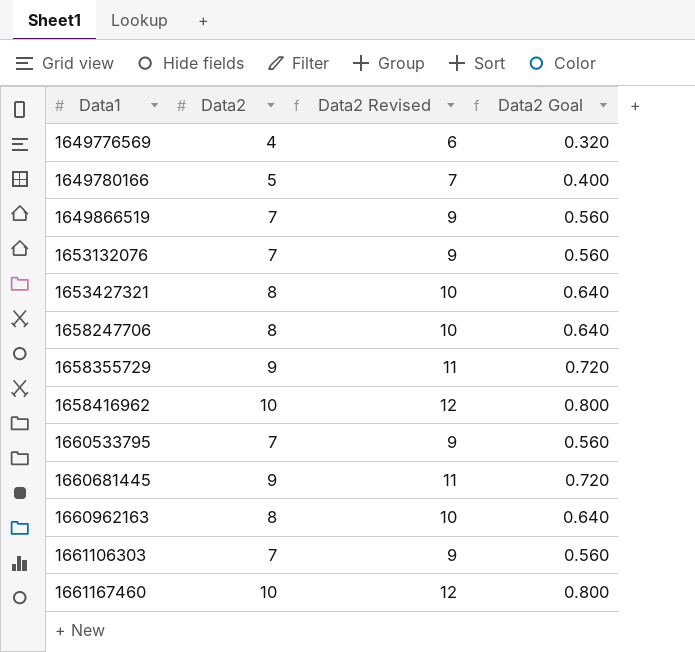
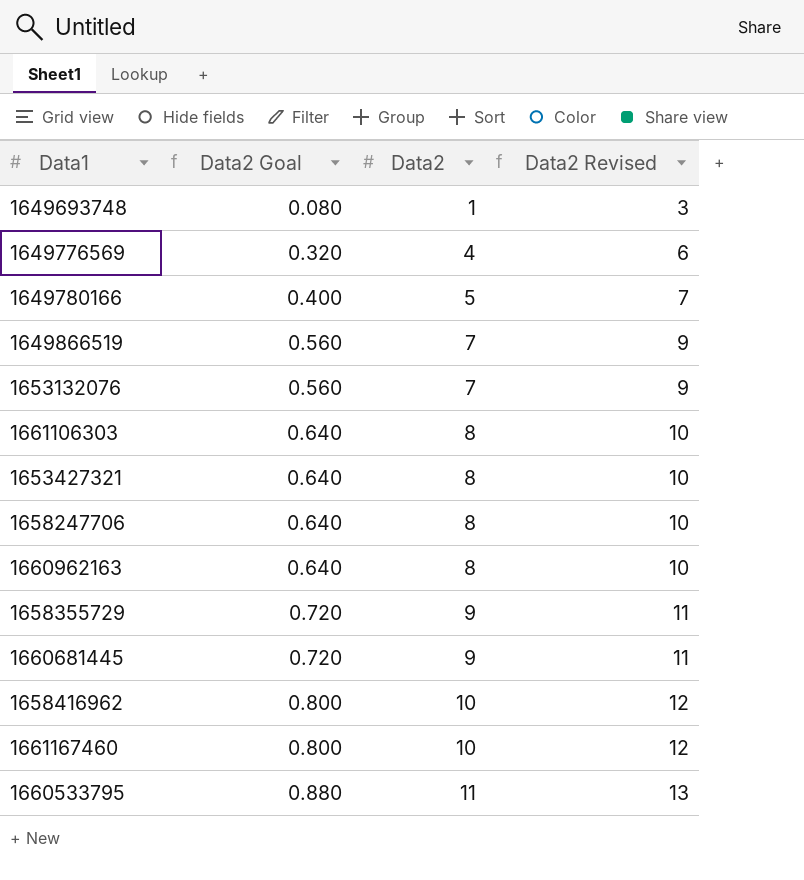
row order: Data1 ascending -> Data2 Goal ascending
column Data2 Goal | position: 4 -> 2
row 1649693748: none -> 0.080 | 1 | 3
1661106303 | Data2 Goal: 0.560 -> 0.640
1661106303 | Data2: 7 -> 8
1661106303 | Data2 Revised: 9 -> 10
1660533795 | Data2 Goal: 0.560 -> 0.880
1660533795 | Data2: 7 -> 11
1660533795 | Data2 Revised: 9 -> 13

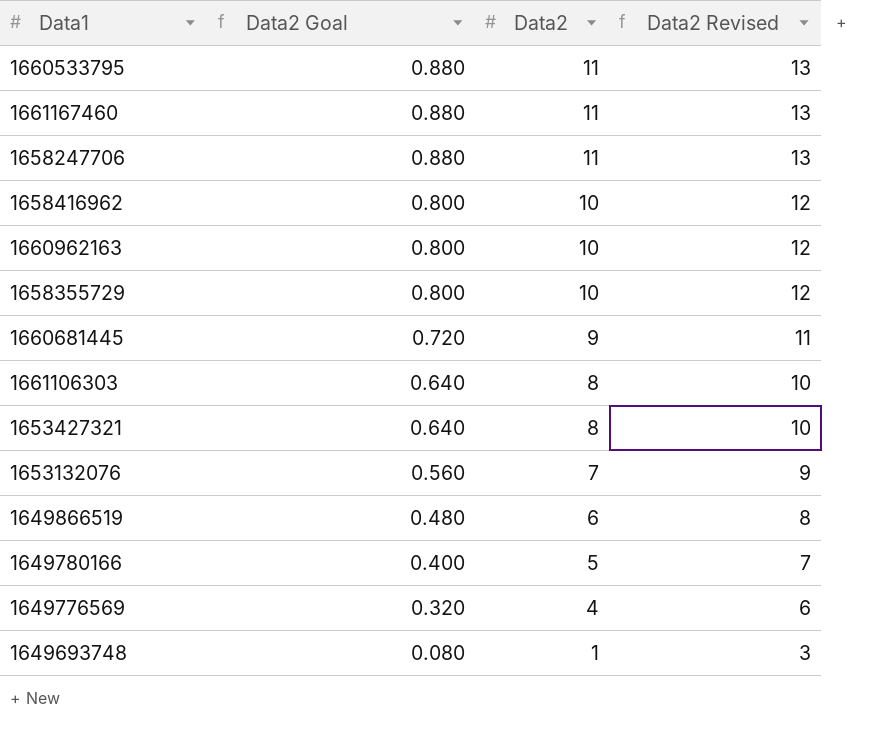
row order: Data2 Goal ascending -> Data2 Goal descending
1661167460 | Data2 Goal: 0.800 -> 0.880
1661167460 | Data2: 10 -> 11
1661167460 | Data2 Revised: 12 -> 13
1658247706 | Data2 Goal: 0.640 -> 0.880
1658247706 | Data2: 8 -> 11
1658247706 | Data2 Revised: 10 -> 13
1660962163 | Data2 Goal: 0.640 -> 0.800
1660962163 | Data2: 8 -> 10
1660962163 | Data2 Revised: 10 -> 12
1658355729 | Data2 Goal: 0.720 -> 0.800
1658355729 | Data2: 9 -> 10
1658355729 | Data2 Revised: 11 -> 12
1649866519 | Data2 Goal: 0.560 -> 0.480
1649866519 | Data2: 7 -> 6
1649866519 | Data2 Revised: 9 -> 8

